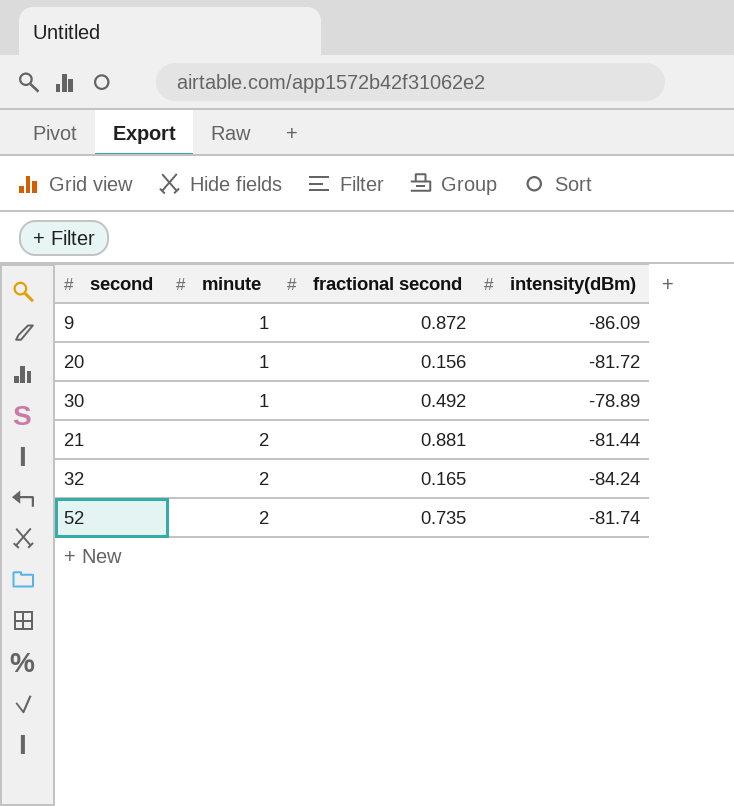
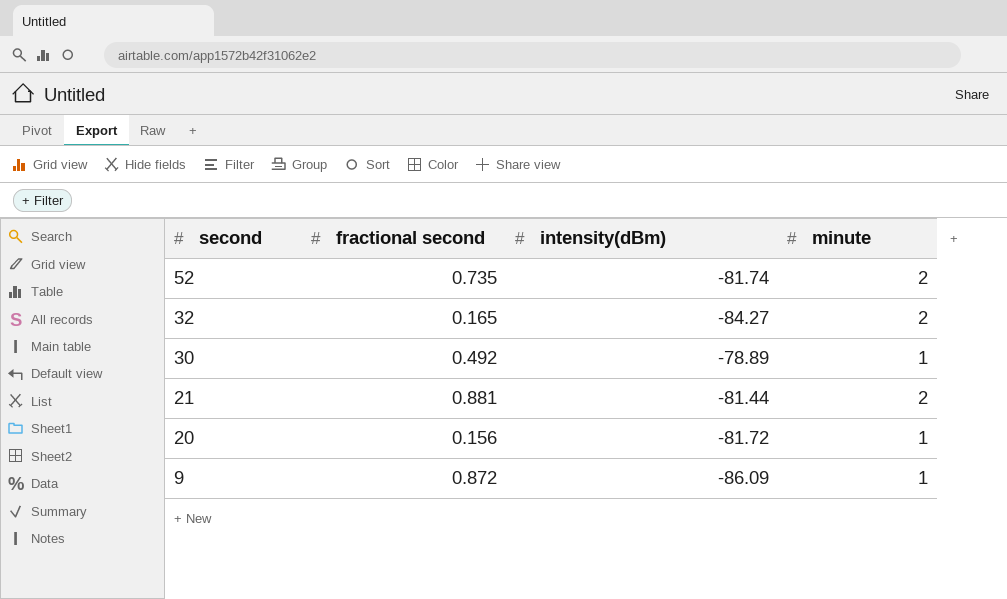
row order: minute ascending -> second descending
column minute | position: 2 -> 4
32 | intensity(dBm): -84.24 -> -84.27

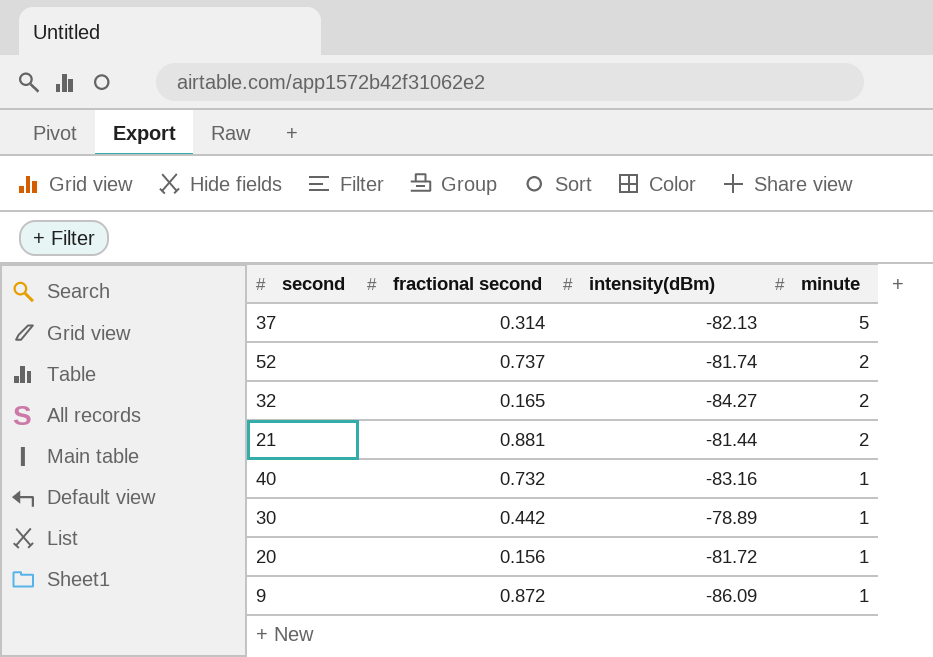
row order: second descending -> minute descending
row 37: none -> 0.314 | -82.13 | 5
52 | fractional second: 0.735 -> 0.737
row 40: none -> 0.732 | -83.16 | 1
30 | fractional second: 0.492 -> 0.442

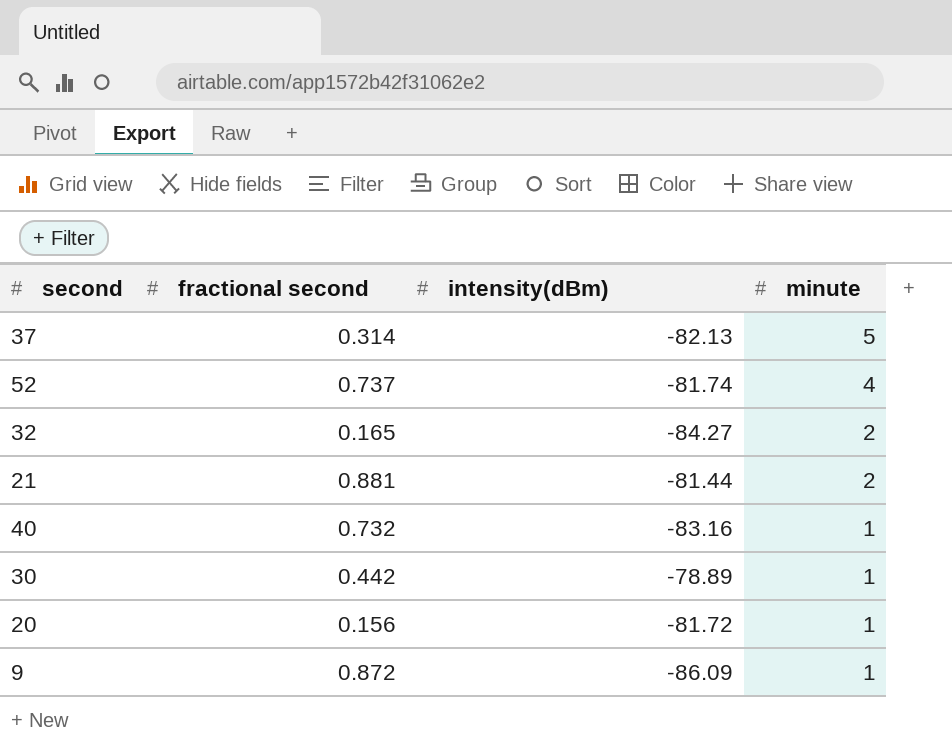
52 | minute: 2 -> 4

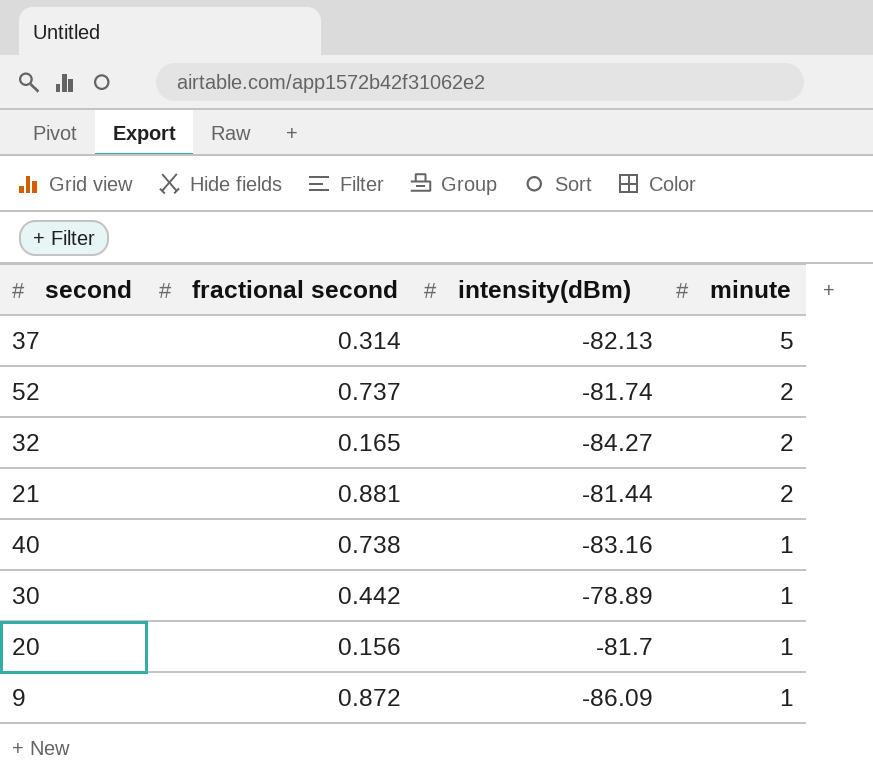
52 | minute: 4 -> 2
40 | fractional second: 0.732 -> 0.738
20 | intensity(dBm): -81.72 -> -81.7

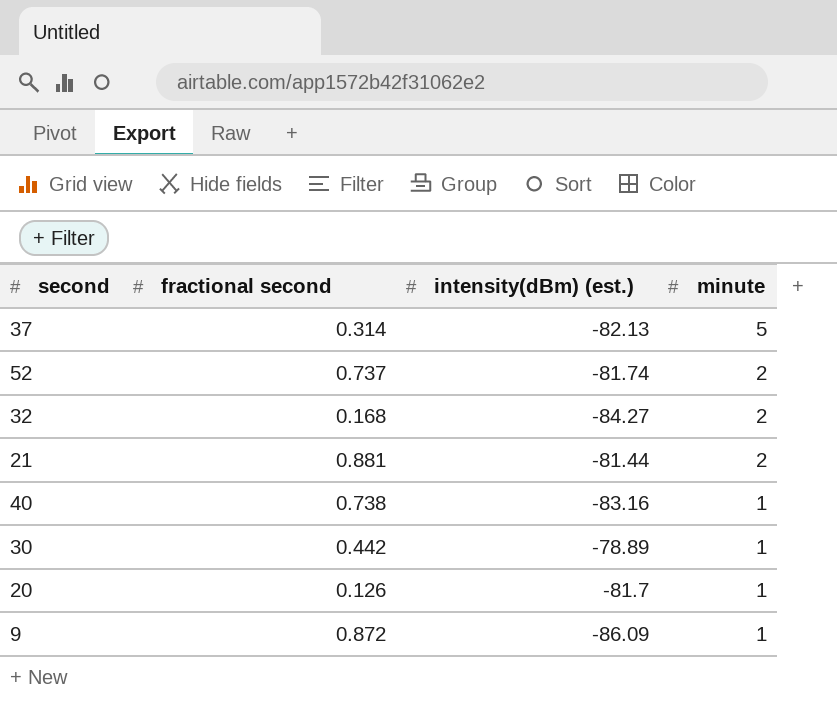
column name: intensity(dBm) -> intensity(dBm) (est.)
32 | fractional second: 0.165 -> 0.168
20 | fractional second: 0.156 -> 0.126

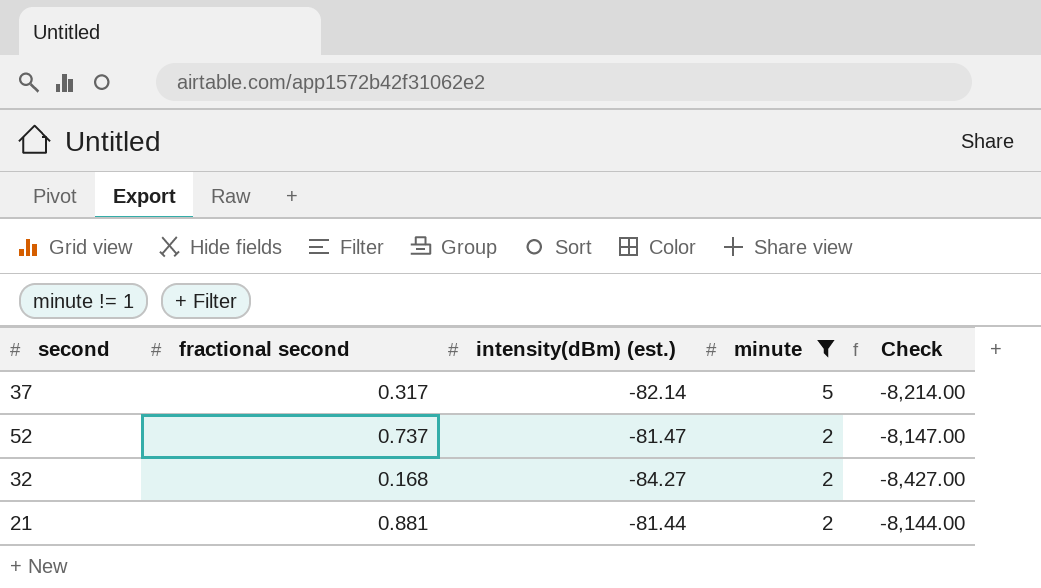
filter: none -> minute != 1
column Check | formula: none -> [intensity(dBm) (est.)] * 100
37 | fractional second: 0.314 -> 0.317
37 | intensity(dBm) (est.): -82.13 -> -82.14
52 | intensity(dBm) (est.): -81.74 -> -81.47

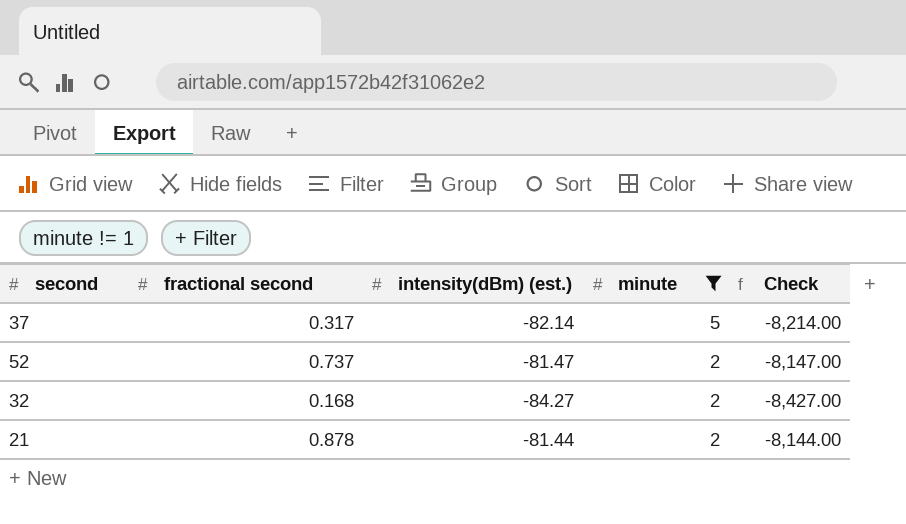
21 | fractional second: 0.881 -> 0.878

